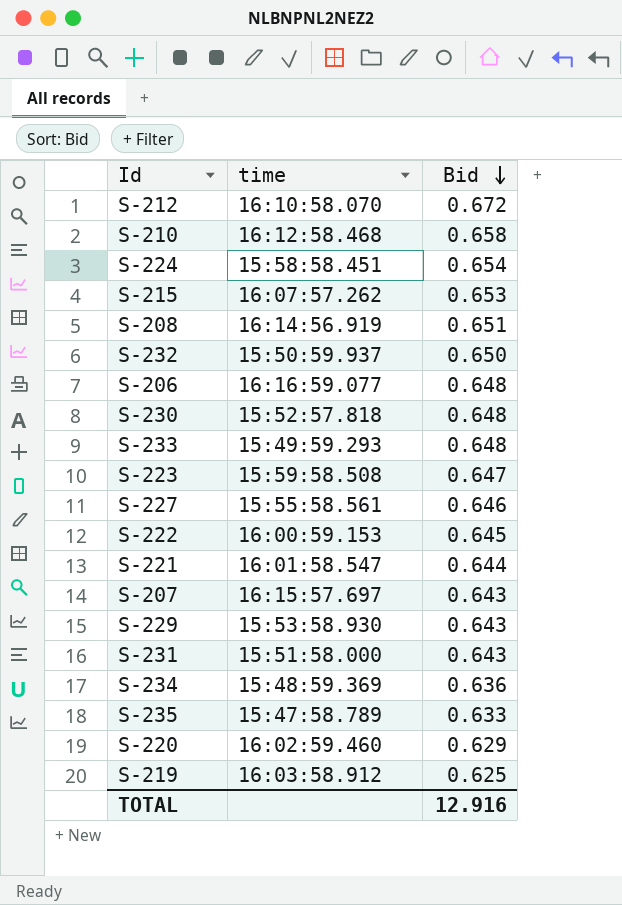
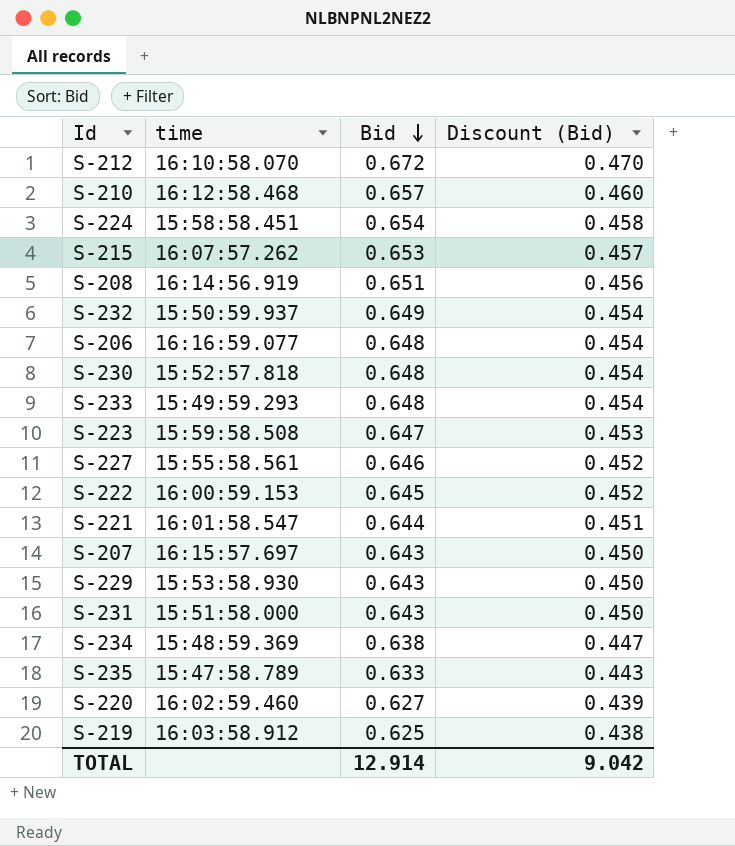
column Discount (Bid) | formula: none -> [Bid] * 0.7
S-210 | Bid: 0.658 -> 0.657
S-232 | Bid: 0.650 -> 0.649
S-234 | Bid: 0.636 -> 0.638
S-220 | Bid: 0.629 -> 0.627
TOTAL | Bid: 12.916 -> 12.914

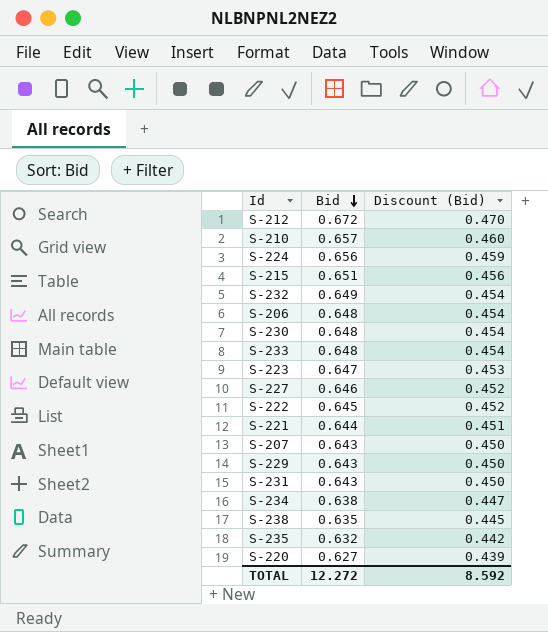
column time | position: 2 -> none
row S-208: 16:14:56.919 | 0.651 | 0.456 -> none
row S-219: 16:03:58.912 | 0.625 | 0.438 -> none
S-224 | Bid: 0.654 -> 0.656
S-224 | Discount (Bid): 0.458 -> 0.459
S-215 | Bid: 0.653 -> 0.651
S-215 | Discount (Bid): 0.457 -> 0.456
row S-238: none -> 0.635 | 0.445
S-235 | Bid: 0.633 -> 0.632
S-235 | Discount (Bid): 0.443 -> 0.442
TOTAL | Bid: 12.914 -> 12.272
TOTAL | Discount (Bid): 9.042 -> 8.592

